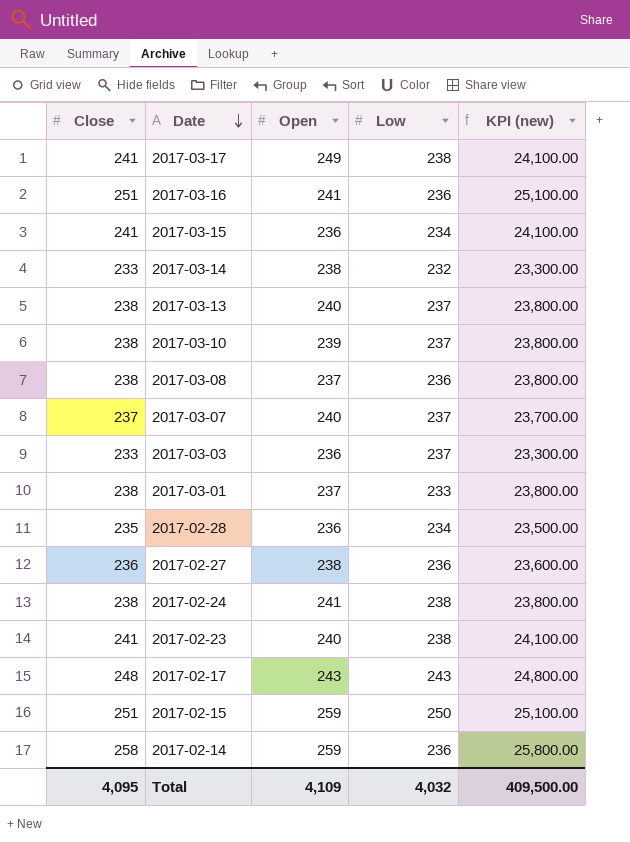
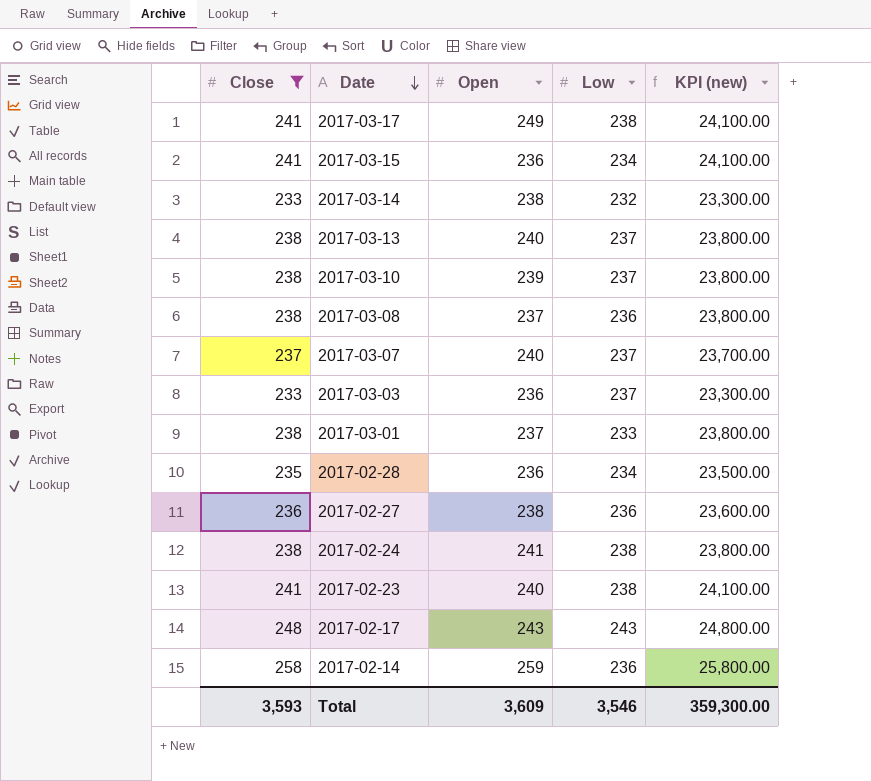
filter: none -> Close != 251
Total | Close: 4,095 -> 3,593
Total | Open: 4,109 -> 3,609
Total | Low: 4,032 -> 3,546
Total | KPI (new): 409,500.00 -> 359,300.00

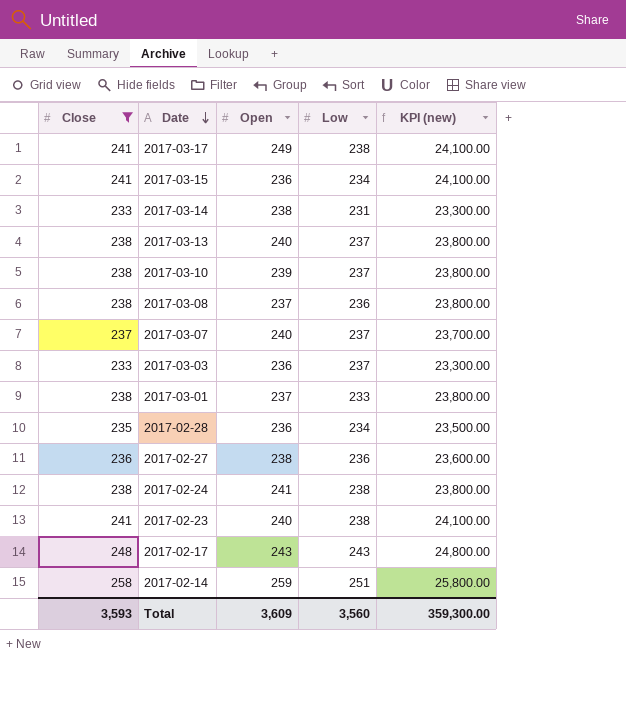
2017-03-14 | Low: 232 -> 231
2017-02-14 | Low: 236 -> 251
Total | Low: 3,546 -> 3,560

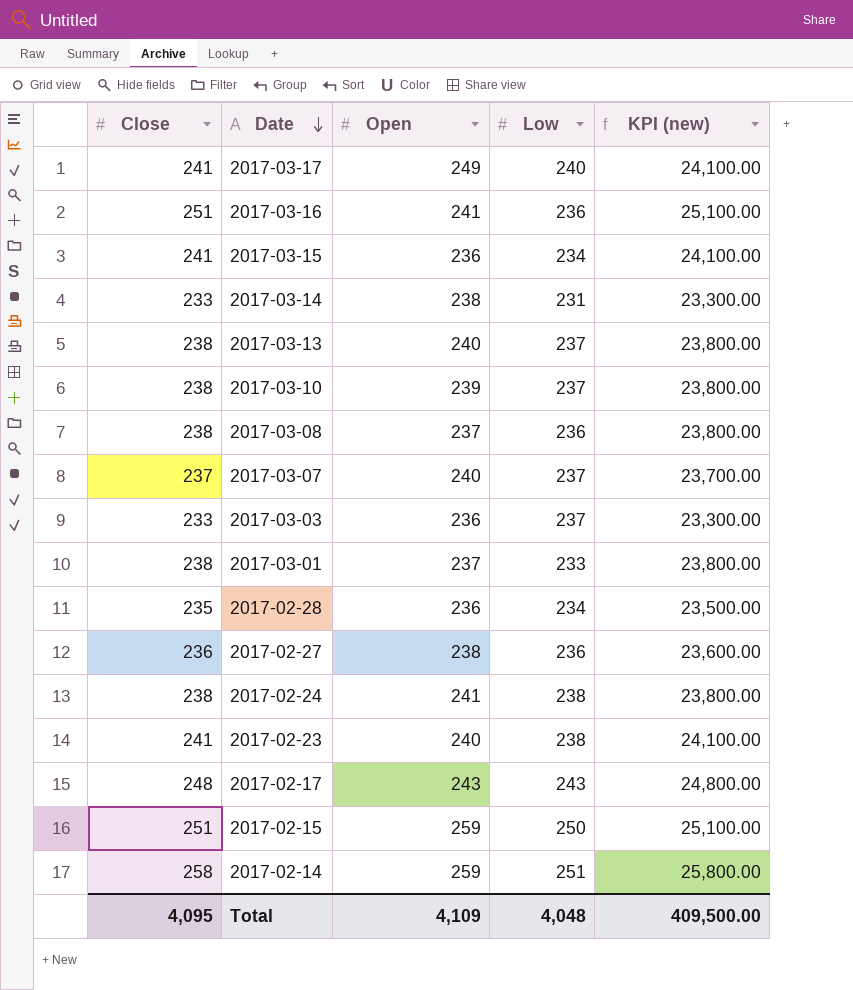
filter: Close != 251 -> none
2017-03-17 | Low: 238 -> 240
Total | Close: 3,593 -> 4,095
Total | Open: 3,609 -> 4,109
Total | Low: 3,560 -> 4,048
Total | KPI (new): 359,300.00 -> 409,500.00

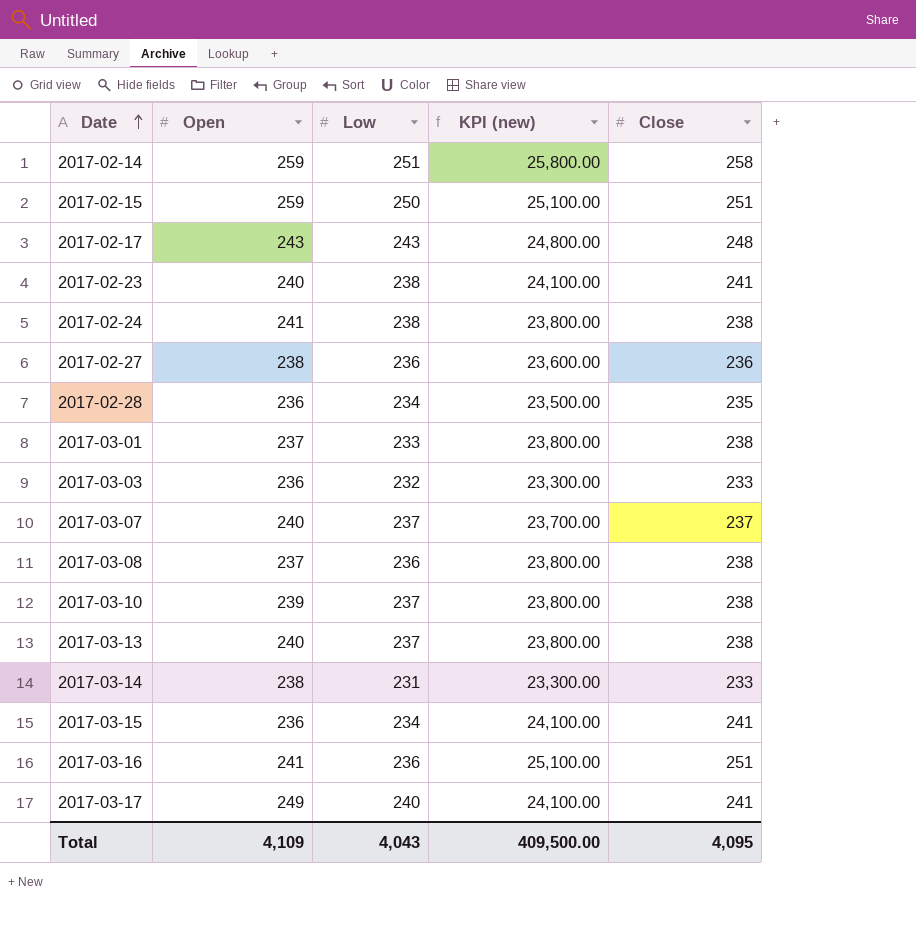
row order: Date descending -> Date ascending
column Close | position: 1 -> 5
2017-03-03 | Low: 237 -> 232
Total | Low: 4,048 -> 4,043

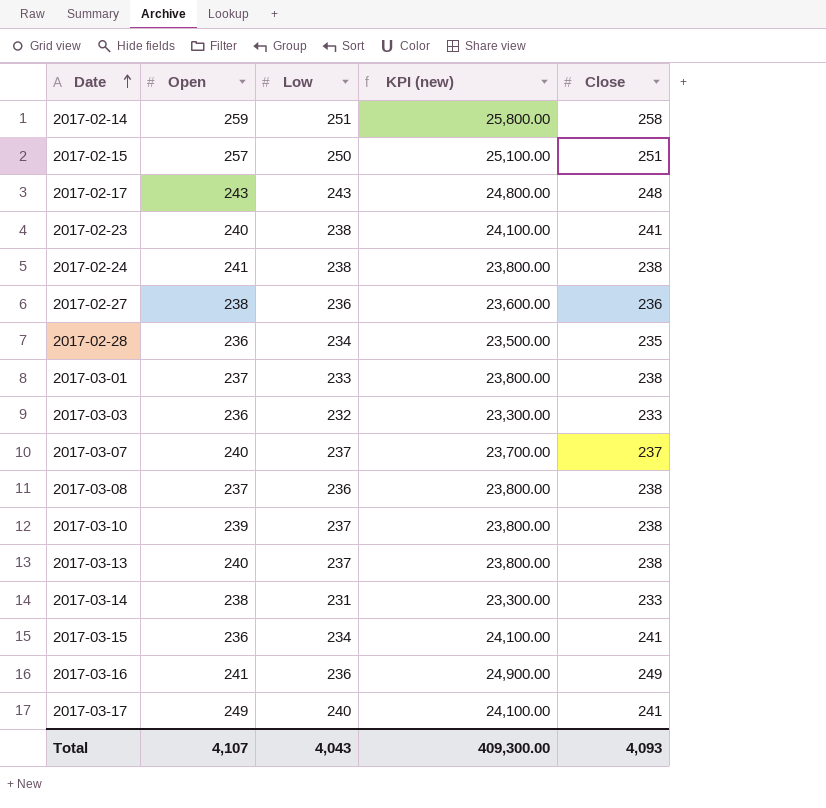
2017-02-15 | Open: 259 -> 257
2017-03-16 | KPI (new): 25,100.00 -> 24,900.00
2017-03-16 | Close: 251 -> 249
Total | Open: 4,109 -> 4,107
Total | KPI (new): 409,500.00 -> 409,300.00
Total | Close: 4,095 -> 4,093

